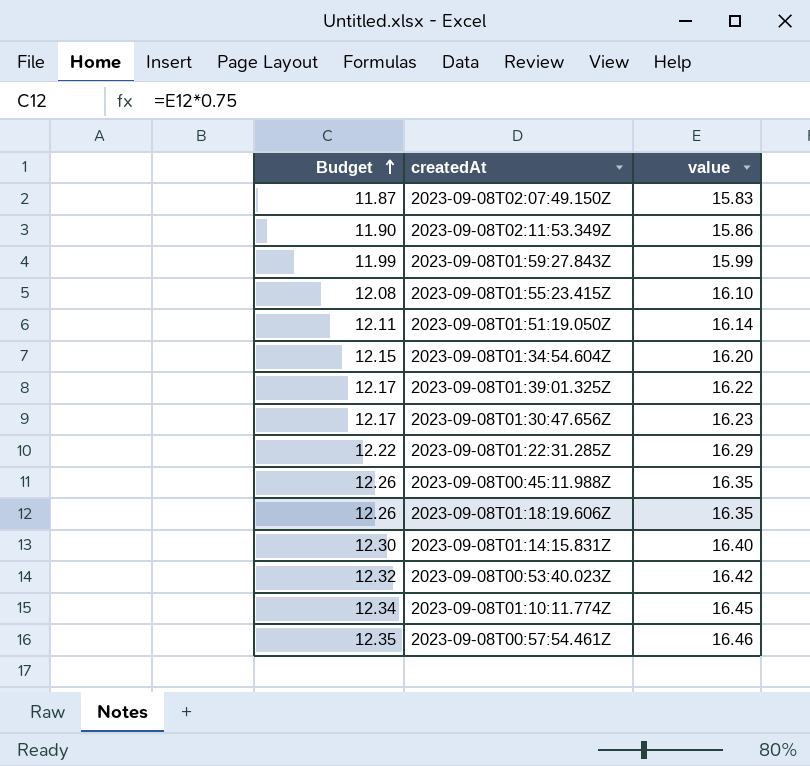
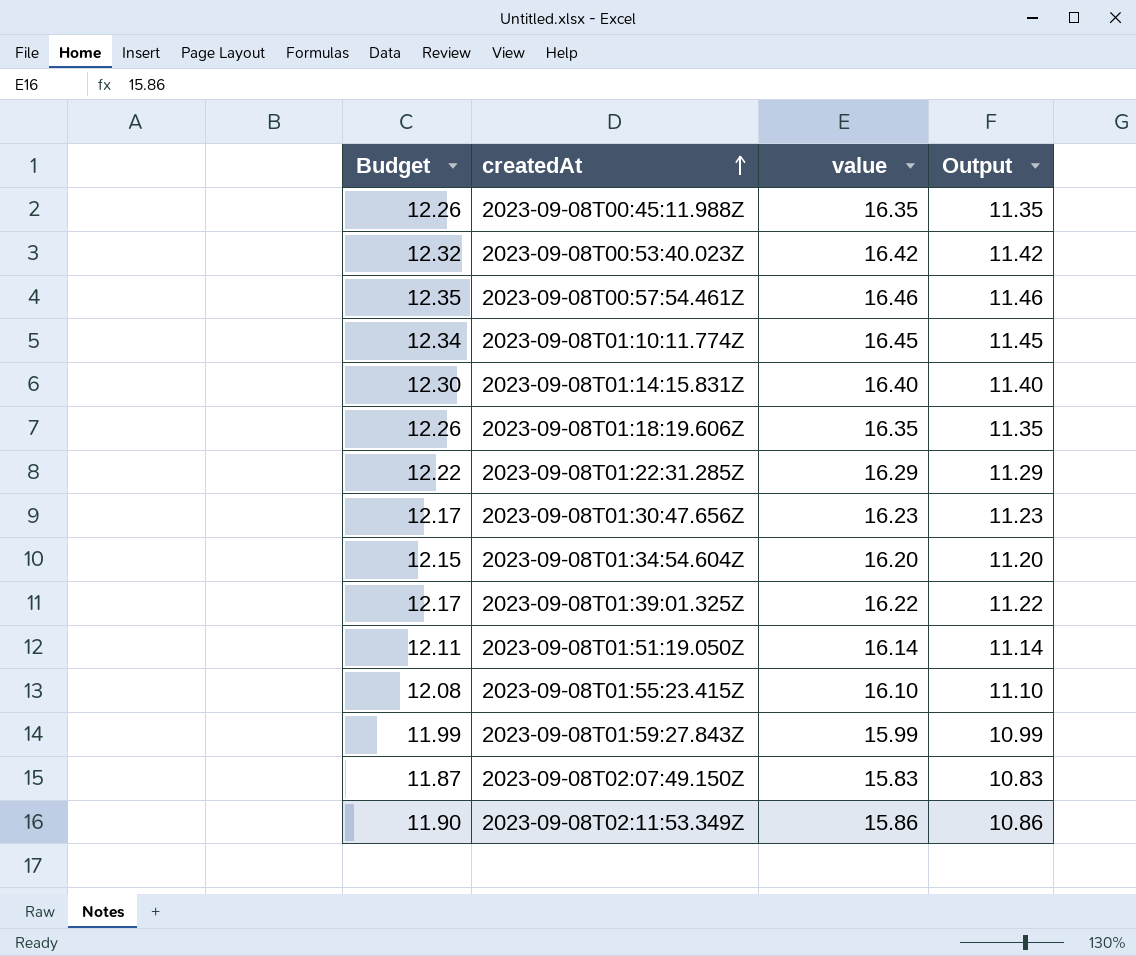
row order: Budget ascending -> createdAt ascending
column Output | formula: none -> [value] - 5

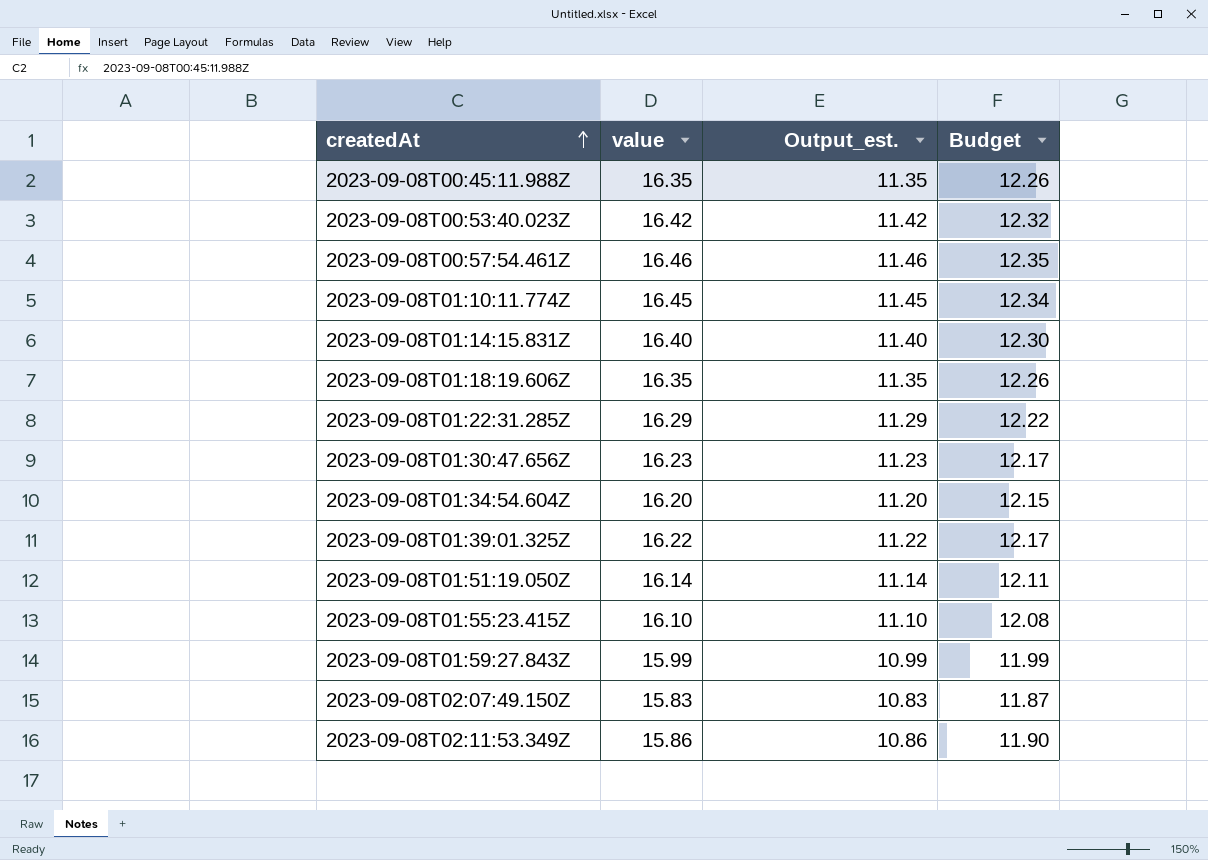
column name: Output -> Output_est.
column Budget | position: 1 -> 4

